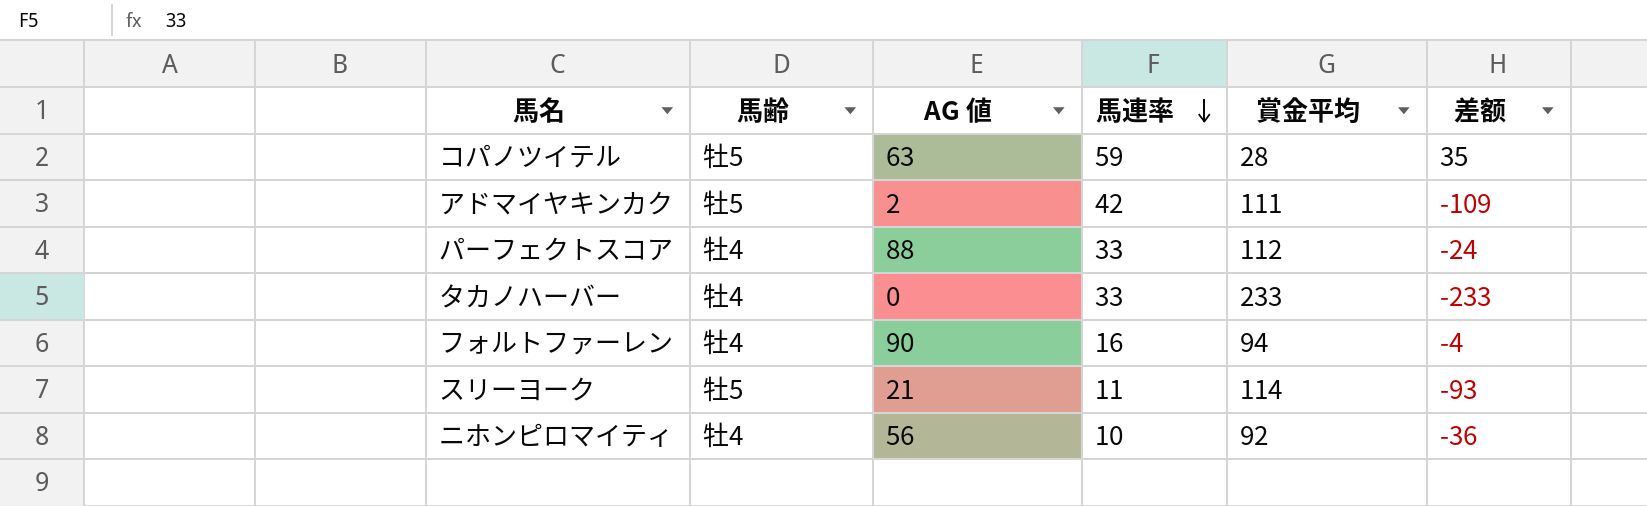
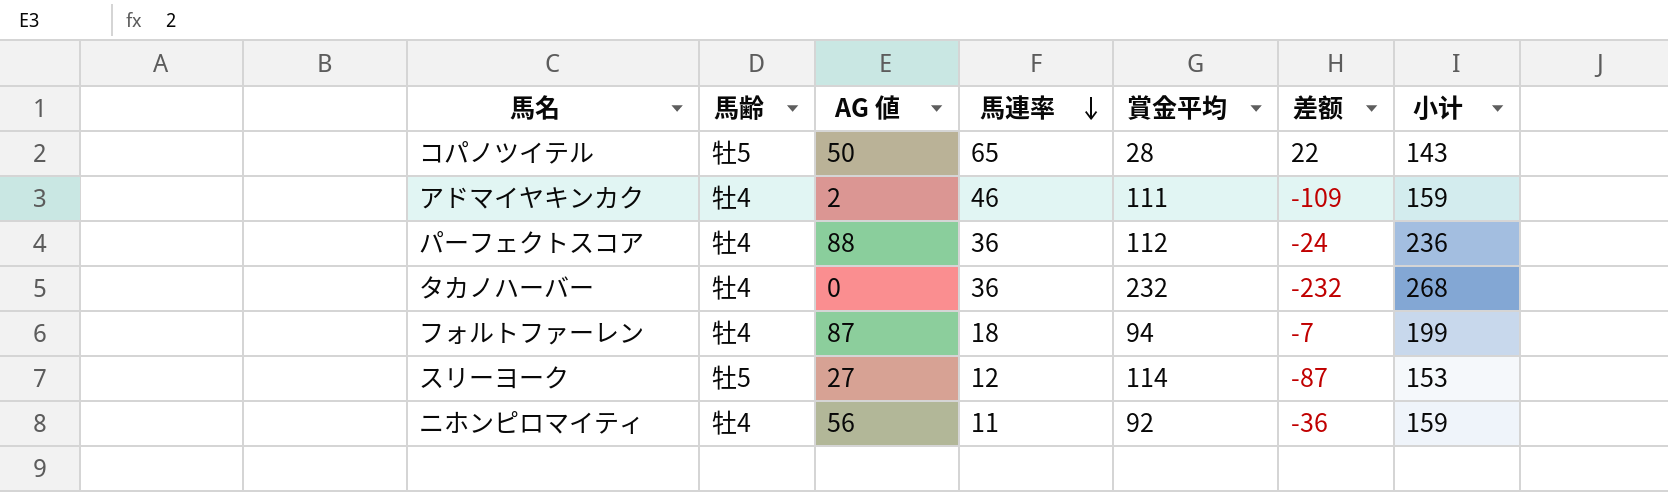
column 小计 | formula: none -> [AG 値] + [馬連率] + [賞金平均]
コパノツイテル | AG 値: 63 -> 50
コパノツイテル | 馬連率: 59 -> 65
コパノツイテル | 差额: 35 -> 22
アドマイヤキンカク | 馬齢: 牡5 -> 牡4
アドマイヤキンカク | 馬連率: 42 -> 46
パーフェクトスコア | 馬連率: 33 -> 36
タカノハーバー | 馬連率: 33 -> 36
タカノハーバー | 賞金平均: 233 -> 232
タカノハーバー | 差额: -233 -> -232
フォルトファーレン | AG 値: 90 -> 87
フォルトファーレン | 馬連率: 16 -> 18
フォルトファーレン | 差额: -4 -> -7
スリーヨーク | AG 値: 21 -> 27
スリーヨーク | 馬連率: 11 -> 12
スリーヨーク | 差额: -93 -> -87
ニホンピロマイティ | 馬連率: 10 -> 11

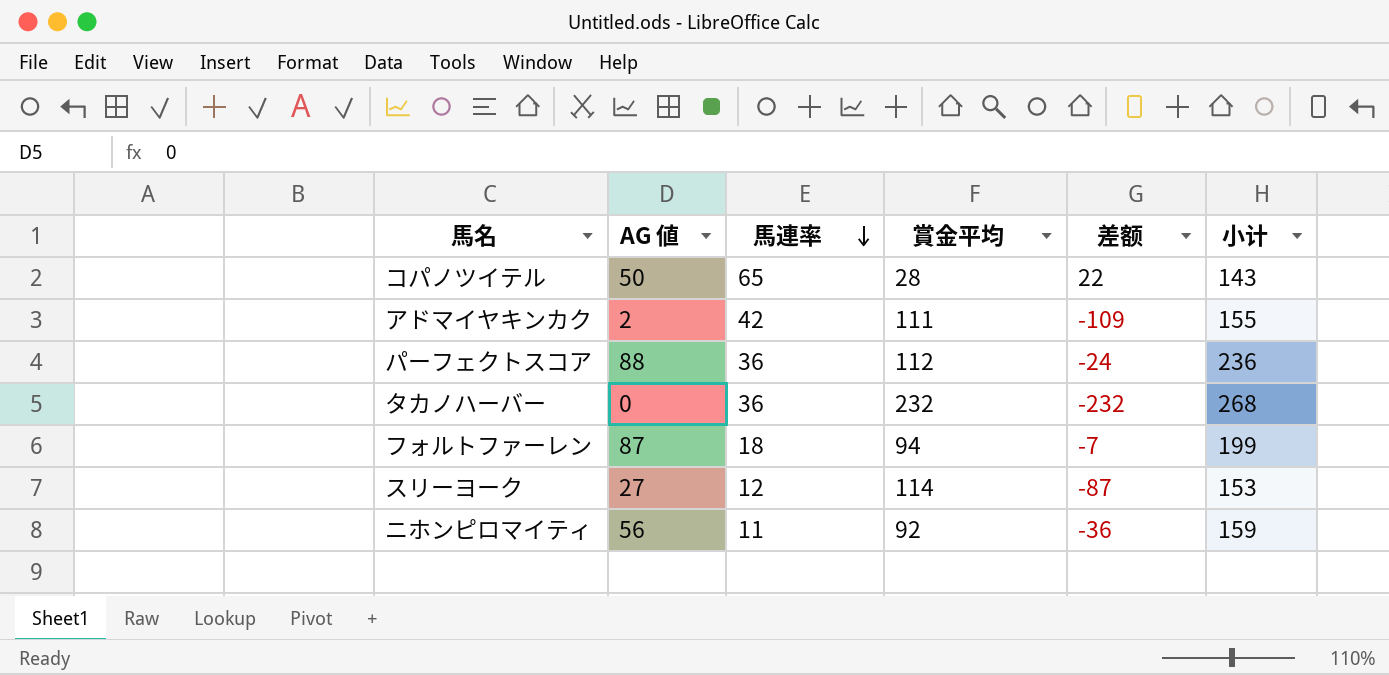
column 馬齢 | position: 2 -> none
アドマイヤキンカク | 馬連率: 46 -> 42
アドマイヤキンカク | 小计: 159 -> 155

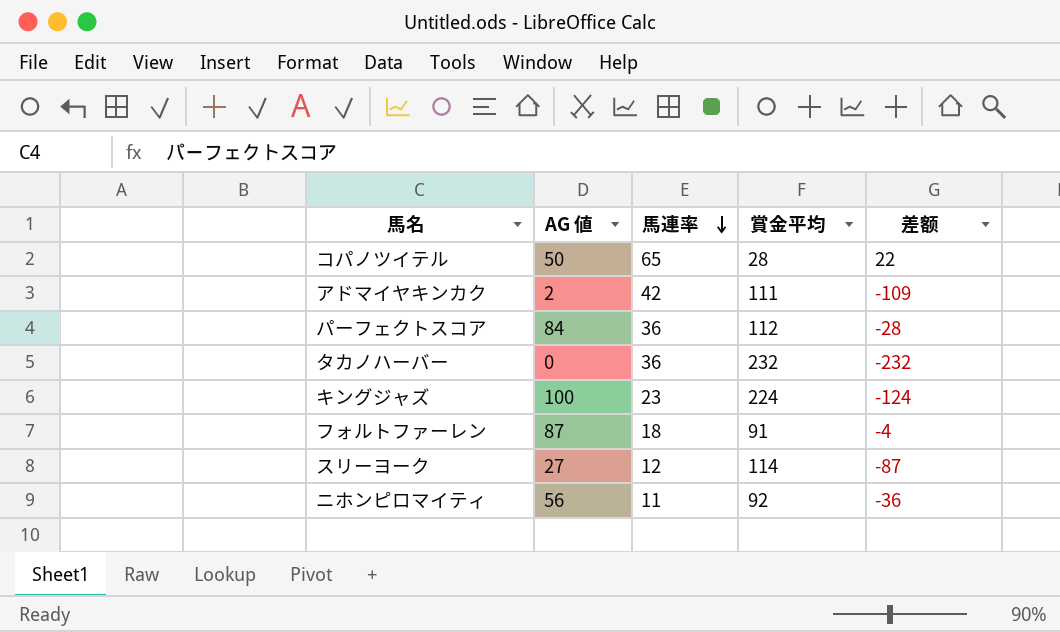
column 小计 | formula: [AG 値] + [馬連率] + [賞金平均] -> none
パーフェクトスコア | AG 値: 88 -> 84
パーフェクトスコア | 差额: -24 -> -28
row キングジャズ: none -> 100 | 23 | 224 | -124
フォルトファーレン | 賞金平均: 94 -> 91
フォルトファーレン | 差额: -7 -> -4

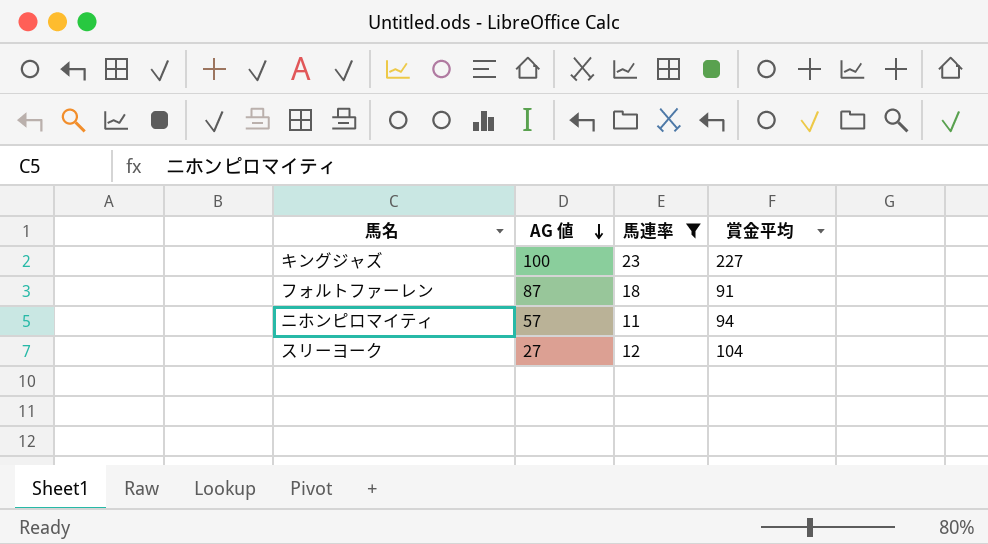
filter: none -> 馬連率 <= 23
row order: 馬連率 descending -> AG 値 descending
column 差额 | formula: [AG 値] - [賞金平均] -> none
キングジャズ | 賞金平均: 224 -> 227
ニホンピロマイティ | AG 値: 56 -> 57
ニホンピロマイティ | 賞金平均: 92 -> 94
スリーヨーク | 賞金平均: 114 -> 104

